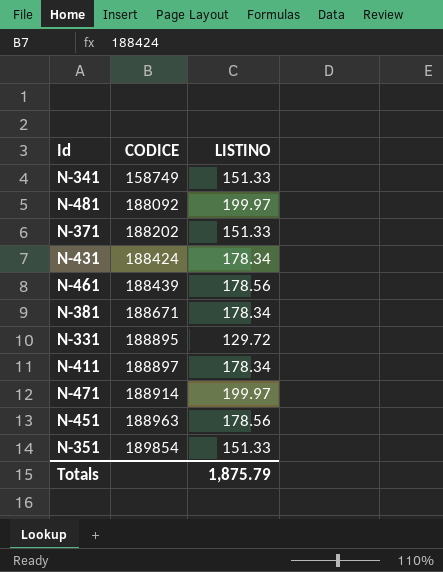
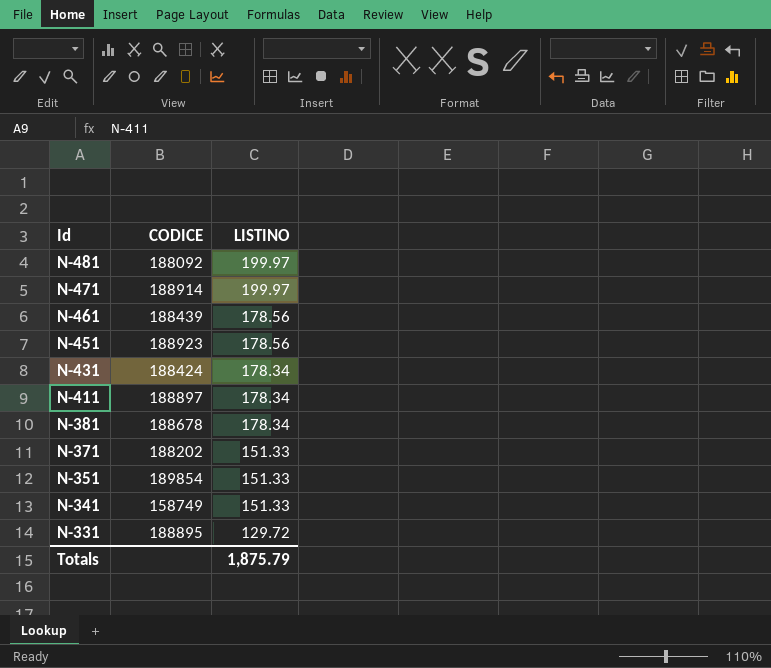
row order: CODICE ascending -> Id descending
N-451 | CODICE: 188963 -> 188923
N-381 | CODICE: 188671 -> 188678

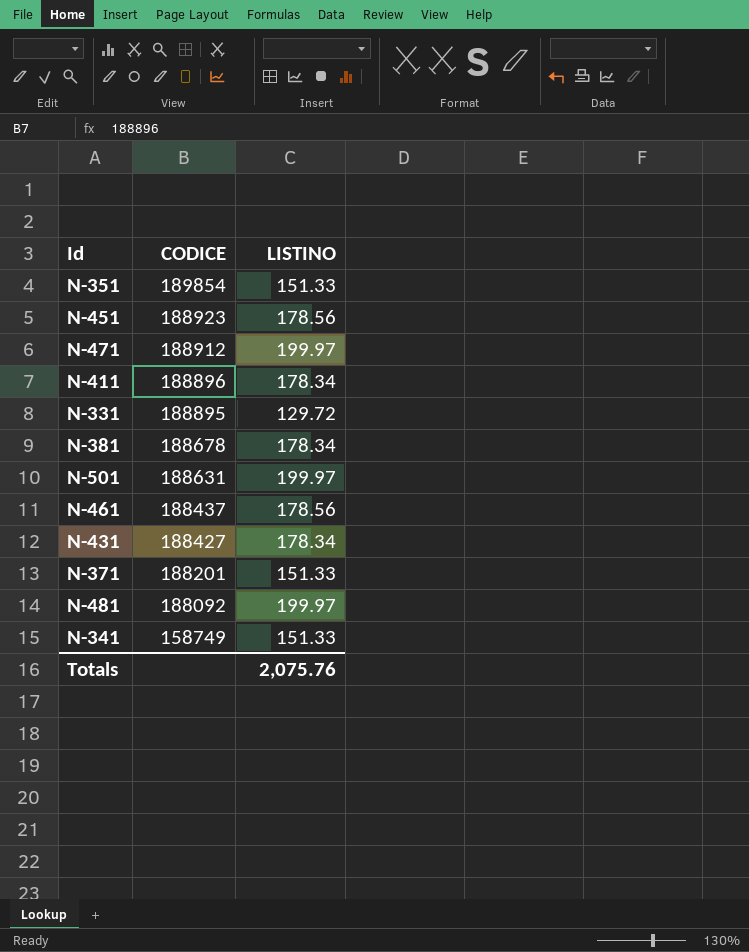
row order: Id descending -> CODICE descending
N-471 | CODICE: 188914 -> 188912
N-411 | CODICE: 188897 -> 188896
row N-501: none -> 188631 | 199.97
N-461 | CODICE: 188439 -> 188437
N-431 | CODICE: 188424 -> 188427
N-371 | CODICE: 188202 -> 188201
Totals | LISTINO: 1,875.79 -> 2,075.76

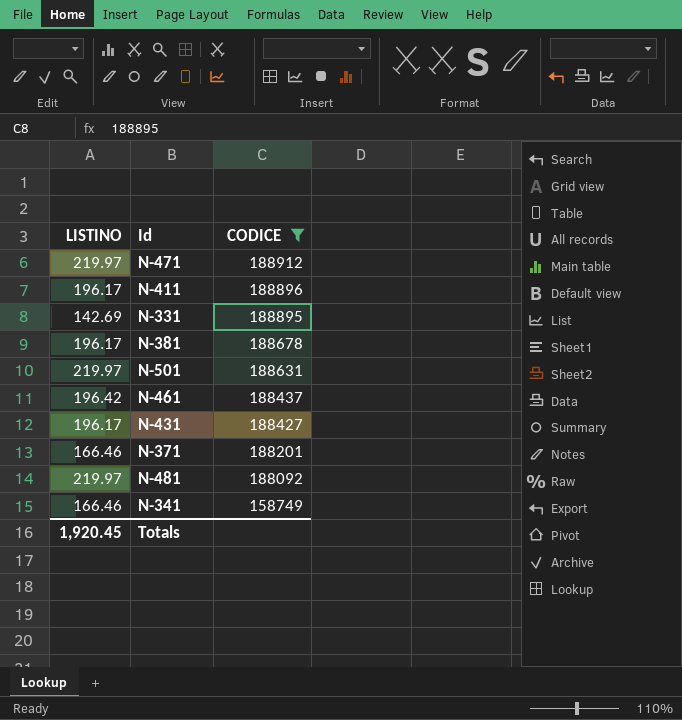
filter: none -> CODICE <= 188912
column LISTINO | position: 3 -> 1
N-471 | LISTINO: 199.97 -> 219.97
N-411 | LISTINO: 178.34 -> 196.17
N-331 | LISTINO: 129.72 -> 142.69
N-381 | LISTINO: 178.34 -> 196.17
N-501 | LISTINO: 199.97 -> 219.97
N-461 | LISTINO: 178.56 -> 196.42
N-431 | LISTINO: 178.34 -> 196.17
N-371 | LISTINO: 151.33 -> 166.46
N-481 | LISTINO: 199.97 -> 219.97
N-341 | LISTINO: 151.33 -> 166.46
Totals | LISTINO: 2,075.76 -> 1,920.45

